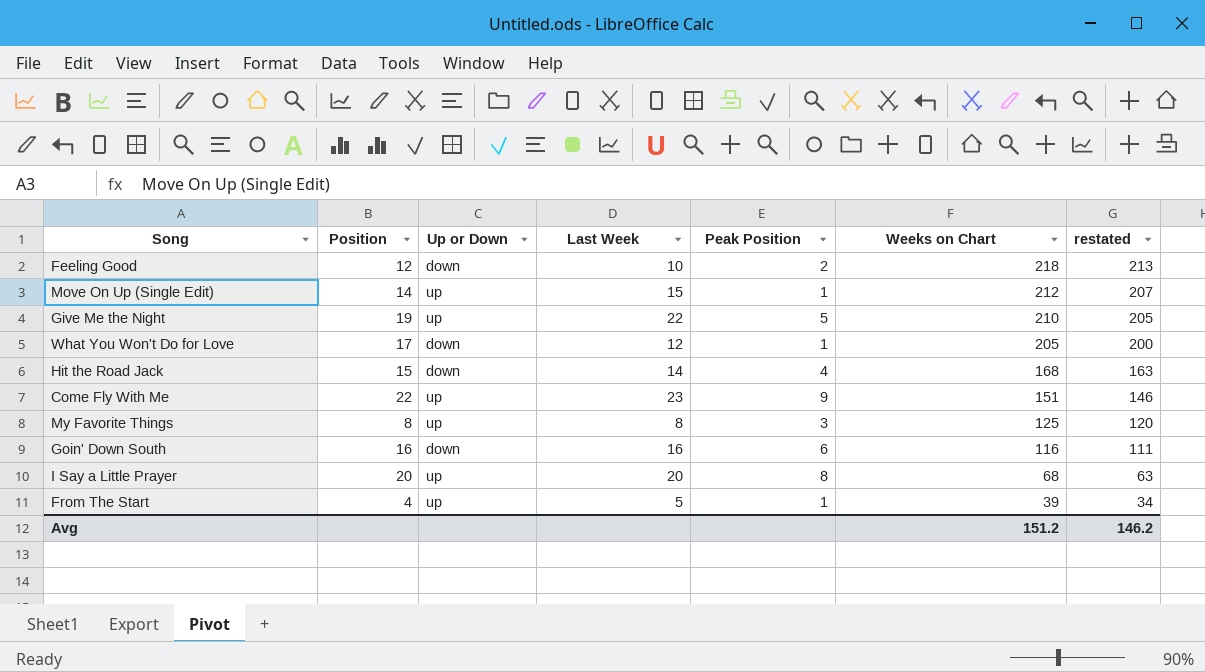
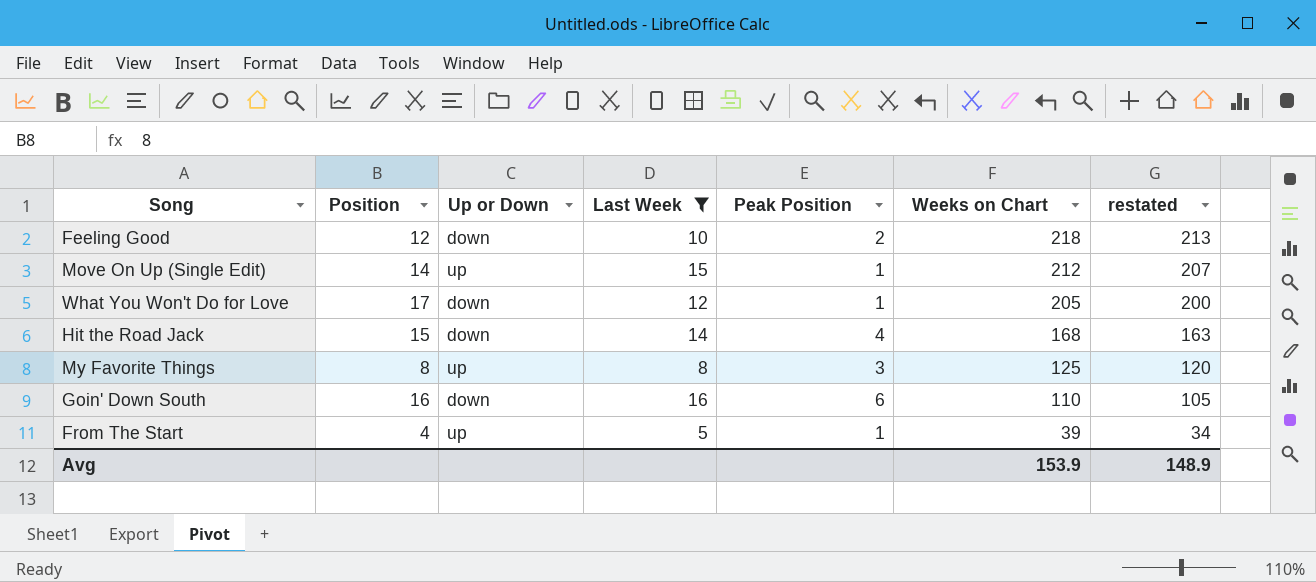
filter: none -> Last Week <= 16
Goin' Down South | Weeks on Chart: 116 -> 110
Goin' Down South | restated: 111 -> 105
Avg | Weeks on Chart: 151.2 -> 153.9
Avg | restated: 146.2 -> 148.9

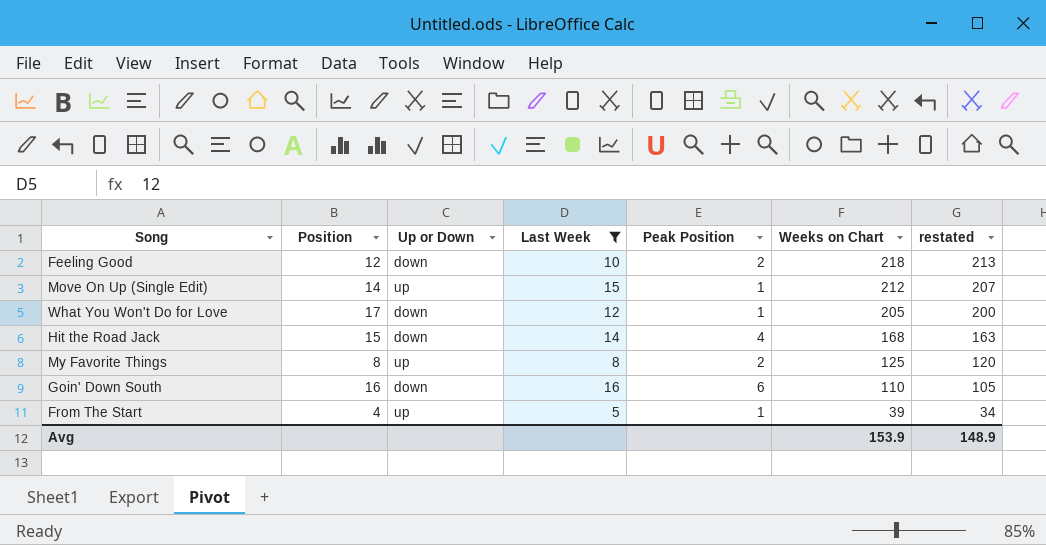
My Favorite Things | Peak Position: 3 -> 2

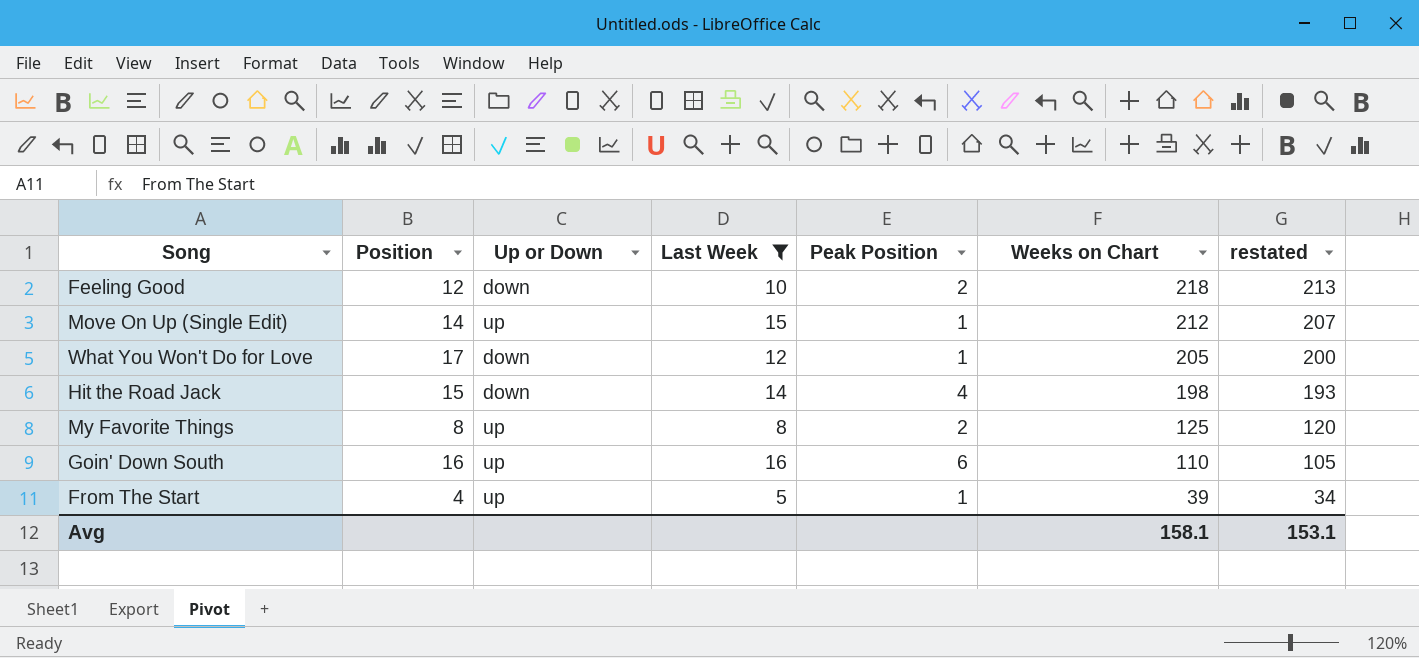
Hit the Road Jack | Weeks on Chart: 168 -> 198
Hit the Road Jack | restated: 163 -> 193
Goin' Down South | Up or Down: down -> up
Avg | Weeks on Chart: 153.9 -> 158.1
Avg | restated: 148.9 -> 153.1

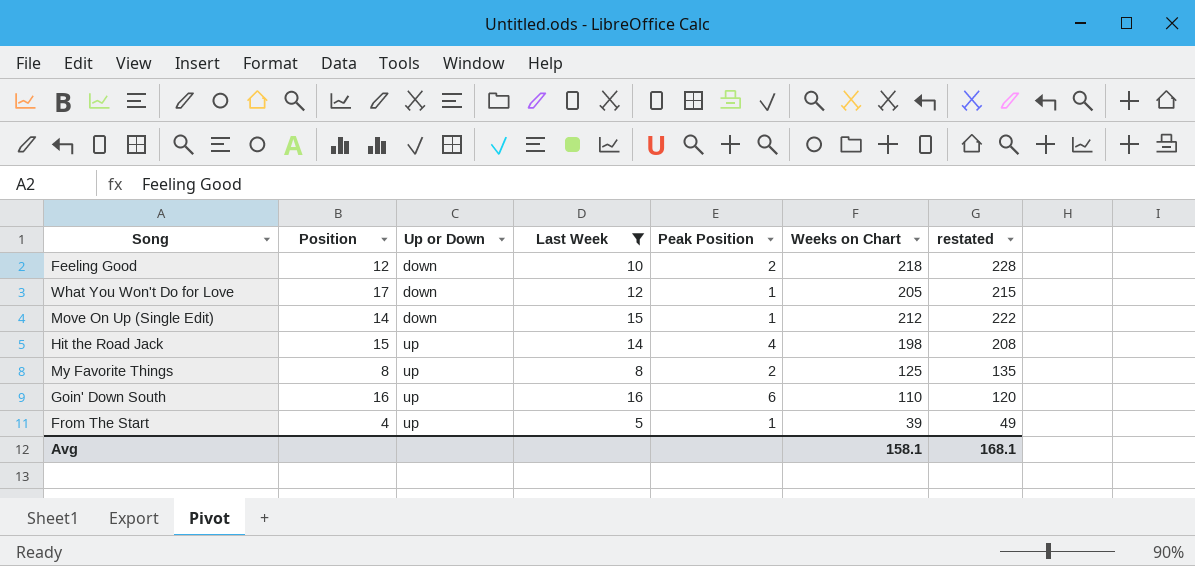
row order: Weeks on Chart descending -> Up or Down ascending
column restated | formula: [Weeks on Chart] - 5 -> [Weeks on Chart] + 10
Move On Up (Single Edit) | Up or Down: up -> down
Hit the Road Jack | Up or Down: down -> up
Avg | restated: 153.1 -> 168.1

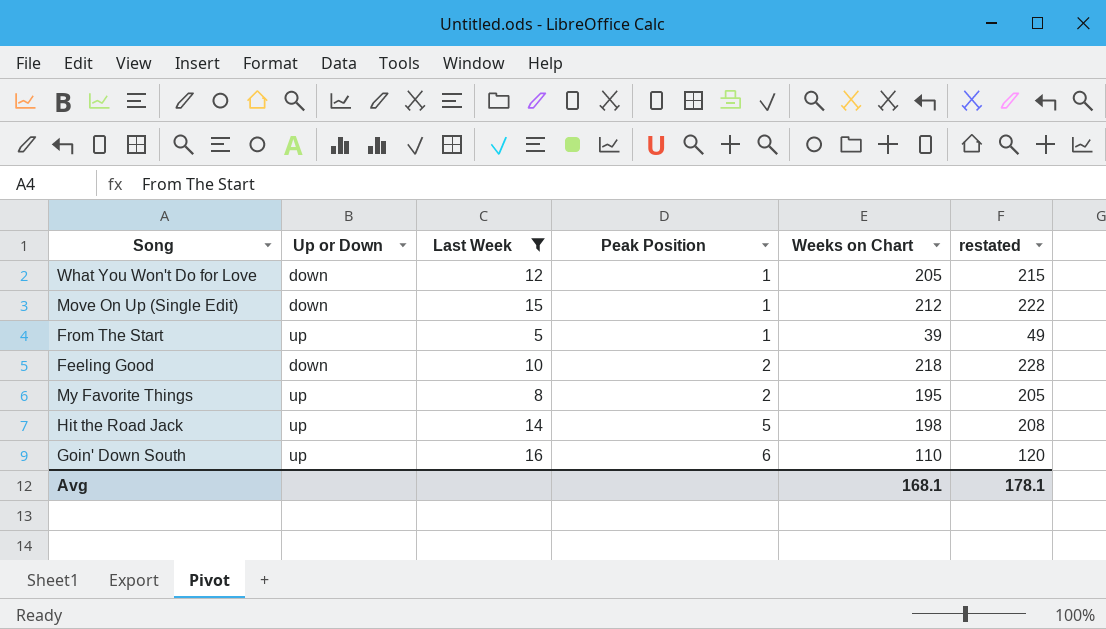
row order: Up or Down ascending -> Peak Position ascending
column Position | position: 2 -> none
My Favorite Things | Weeks on Chart: 125 -> 195
My Favorite Things | restated: 135 -> 205
Hit the Road Jack | Peak Position: 4 -> 5
Avg | Weeks on Chart: 158.1 -> 168.1
Avg | restated: 168.1 -> 178.1

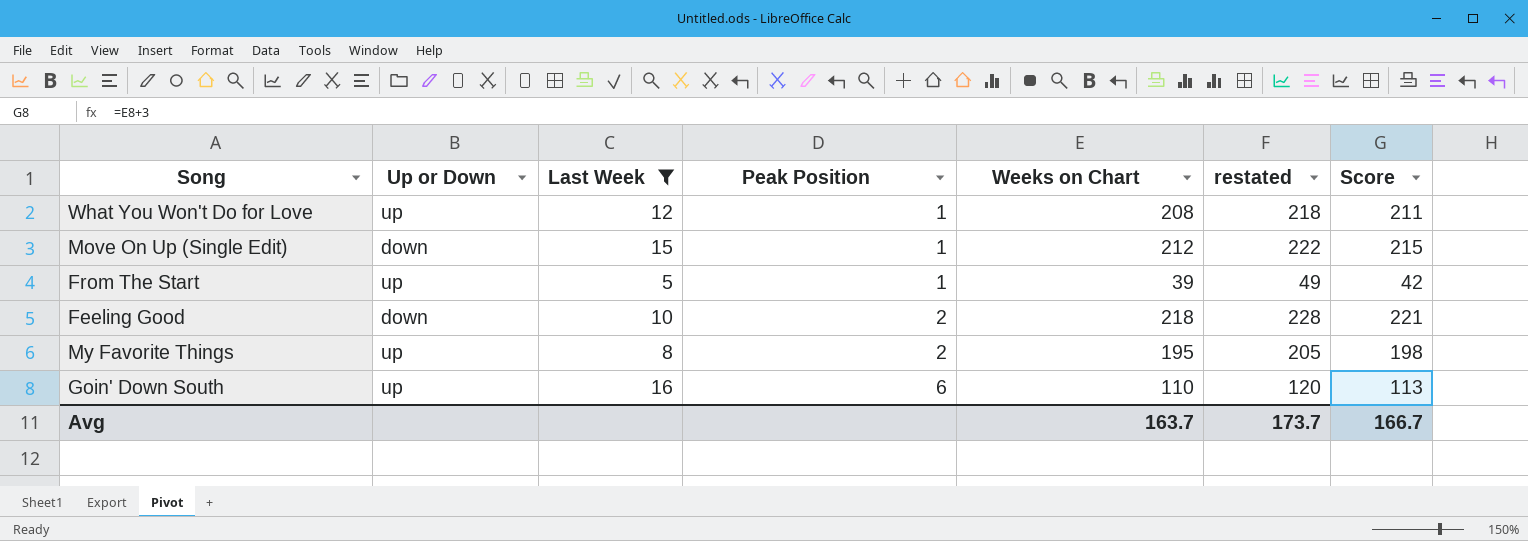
column Score | formula: none -> [Weeks on Chart] + 3
row Hit the Road Jack: up | 14 | 5 | 198 | 208 -> none
What You Won't Do for Love | Up or Down: down -> up
What You Won't Do for Love | Weeks on Chart: 205 -> 208
What You Won't Do for Love | restated: 215 -> 218
Avg | Weeks on Chart: 168.1 -> 163.7
Avg | restated: 178.1 -> 173.7

